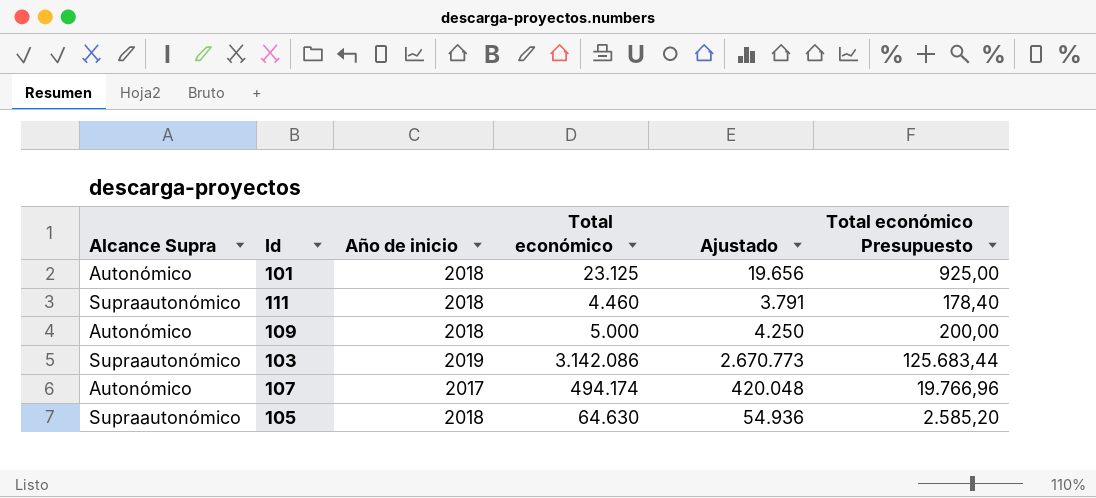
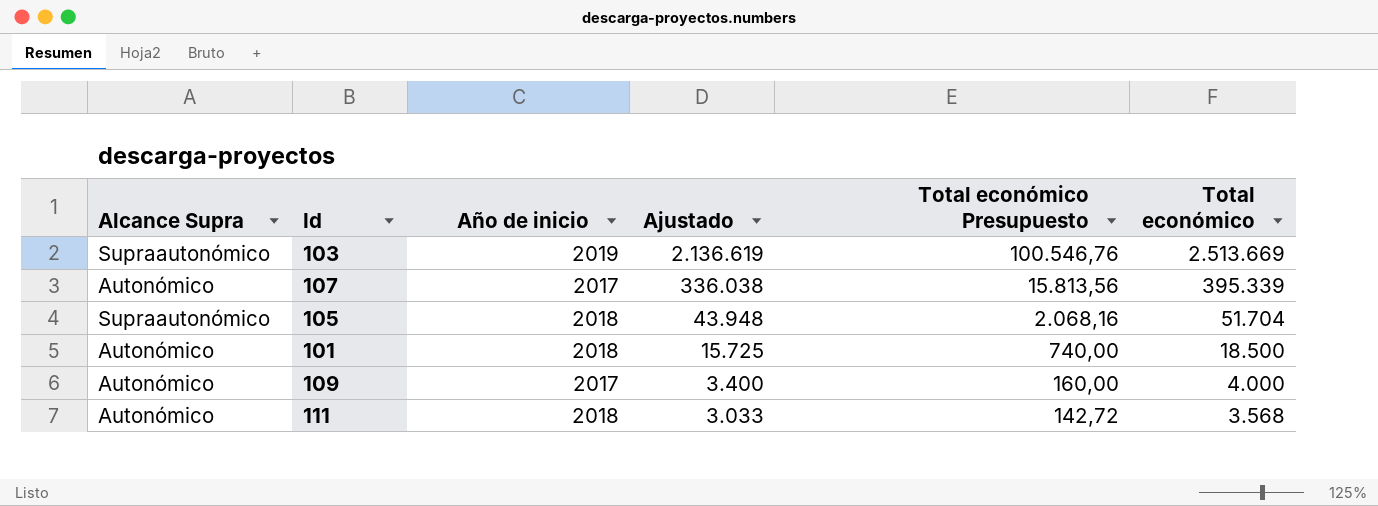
row order: none -> Ajustado descending
column Total económico | position: 4 -> 6
103 | Ajustado: 2.670.773 -> 2.136.619
103 | Total económico Presupuesto: 125.683,44 -> 100.546,76
103 | Total económico: 3.142.086 -> 2.513.669
107 | Ajustado: 420.048 -> 336.038
107 | Total económico Presupuesto: 19.766,96 -> 15.813,56
107 | Total económico: 494.174 -> 395.339
105 | Ajustado: 54.936 -> 43.948
105 | Total económico Presupuesto: 2.585,20 -> 2.068,16
105 | Total económico: 64.630 -> 51.704
101 | Ajustado: 19.656 -> 15.725
101 | Total económico Presupuesto: 925,00 -> 740,00
101 | Total económico: 23.125 -> 18.500
109 | Año de inicio: 2018 -> 2017
109 | Ajustado: 4.250 -> 3.400
109 | Total económico Presupuesto: 200,00 -> 160,00
109 | Total económico: 5.000 -> 4.000
111 | Alcance Supra: Supraautonómico -> Autonómico
111 | Ajustado: 3.791 -> 3.033
111 | Total económico Presupuesto: 178,40 -> 142,72
111 | Total económico: 4.460 -> 3.568

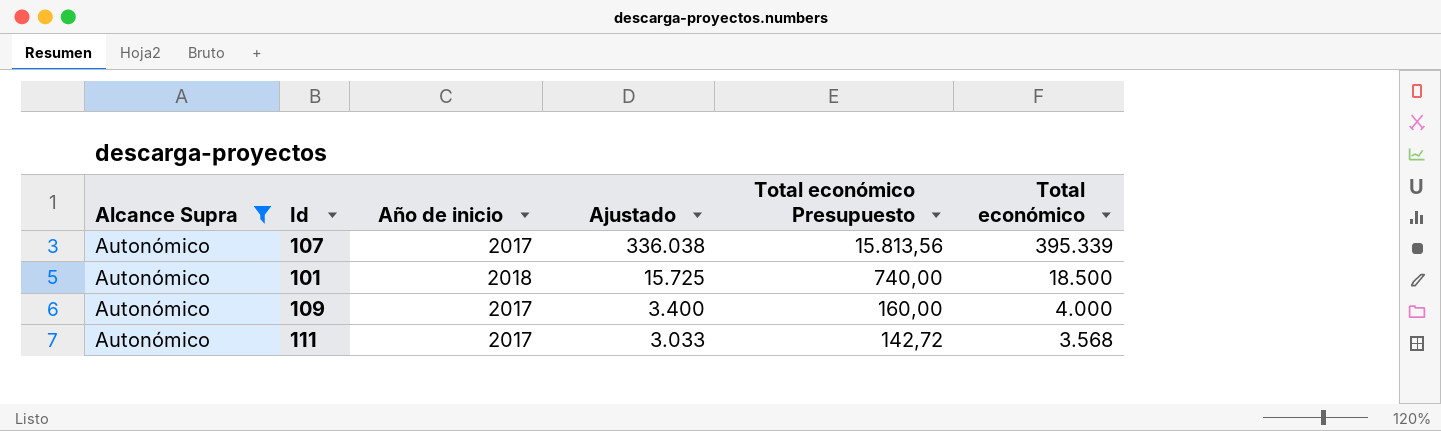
filter: none -> Alcance Supra = Autonómico
111 | Año de inicio: 2018 -> 2017

